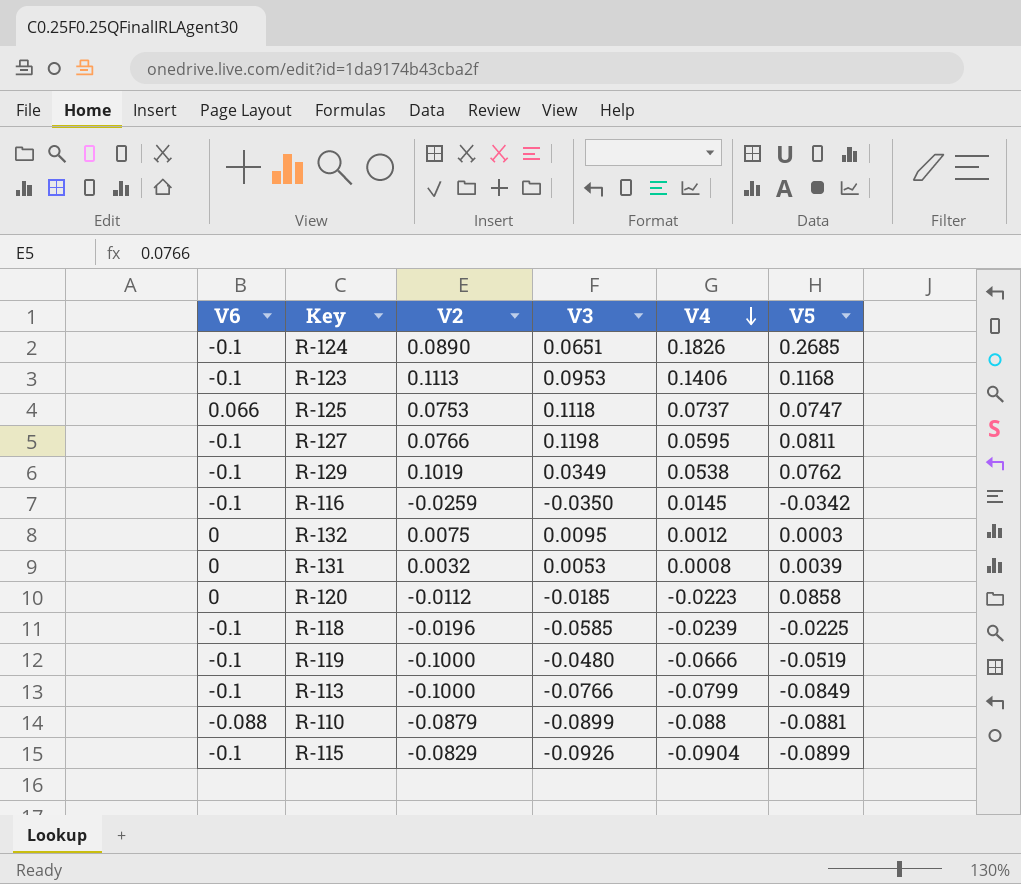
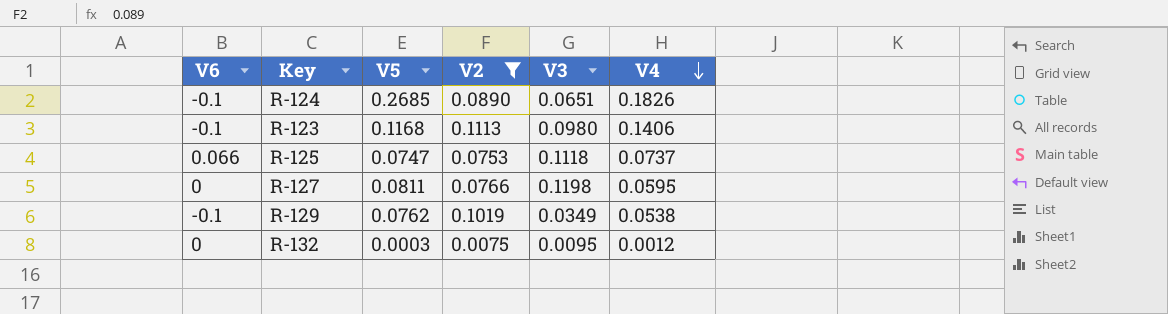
filter: none -> V2 >= 0.0075
column V5 | position: 6 -> 3
R-123 | V3: 0.0953 -> 0.0980
R-127 | V6: -0.1 -> 0

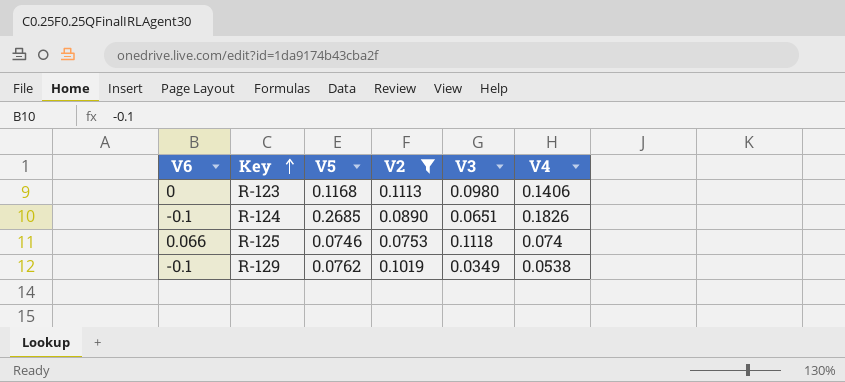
row order: V4 descending -> Key ascending
row R-127: 0 | 0.0811 | 0.0766 | 0.1198 | 0.0595 -> none
row R-132: 0 | 0.0003 | 0.0075 | 0.0095 | 0.0012 -> none
R-123 | V6: -0.1 -> 0
R-125 | V5: 0.0747 -> 0.0746
R-125 | V4: 0.0737 -> 0.074

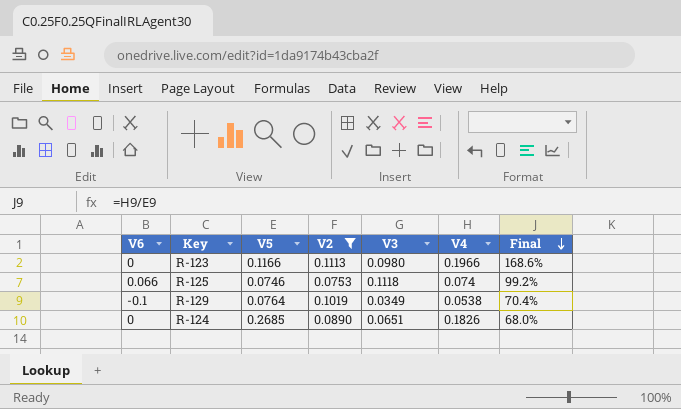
row order: Key ascending -> Final descending
column Final | formula: none -> [V4] / [V5]
R-123 | V5: 0.1168 -> 0.1166
R-123 | V4: 0.1406 -> 0.1966
R-129 | V5: 0.0762 -> 0.0764
R-124 | V6: -0.1 -> 0

